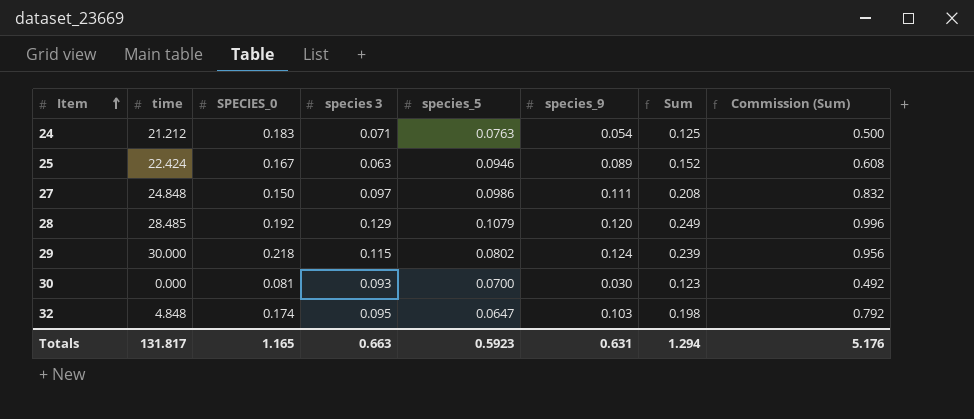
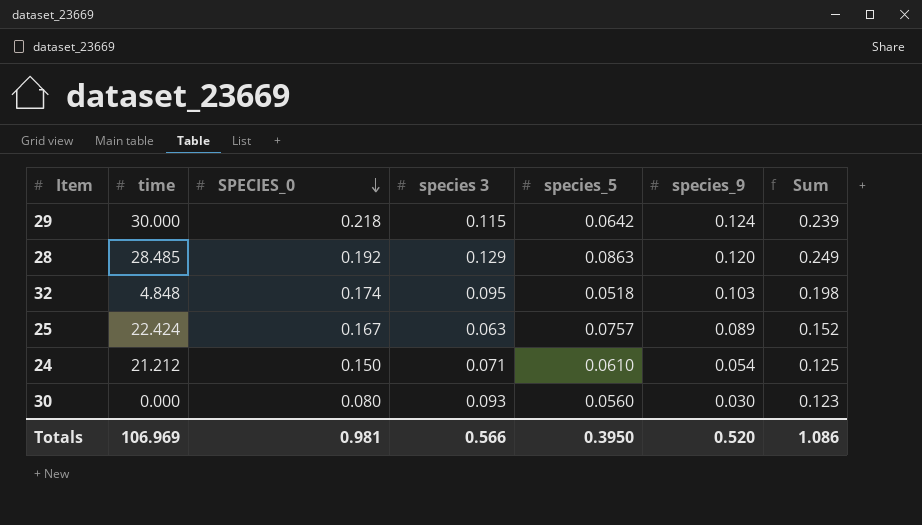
row order: Item ascending -> SPECIES_0 descending
column Commission (Sum) | formula: [Sum] * 4 -> none
row 27: 24.848 | 0.150 | 0.097 | 0.0986 | 0.111 | 0.208 | 0.832 -> none
29 | species_5: 0.0802 -> 0.0642
28 | species_5: 0.1079 -> 0.0863
32 | species_5: 0.0647 -> 0.0518
25 | species_5: 0.0946 -> 0.0757
24 | SPECIES_0: 0.183 -> 0.150
24 | species_5: 0.0763 -> 0.0610
30 | SPECIES_0: 0.081 -> 0.080
30 | species_5: 0.0700 -> 0.0560
Totals | time: 131.817 -> 106.969
Totals | SPECIES_0: 1.165 -> 0.981
Totals | species 3: 0.663 -> 0.566
Totals | species_5: 0.5923 -> 0.3950
Totals | species_9: 0.631 -> 0.520
Totals | Sum: 1.294 -> 1.086

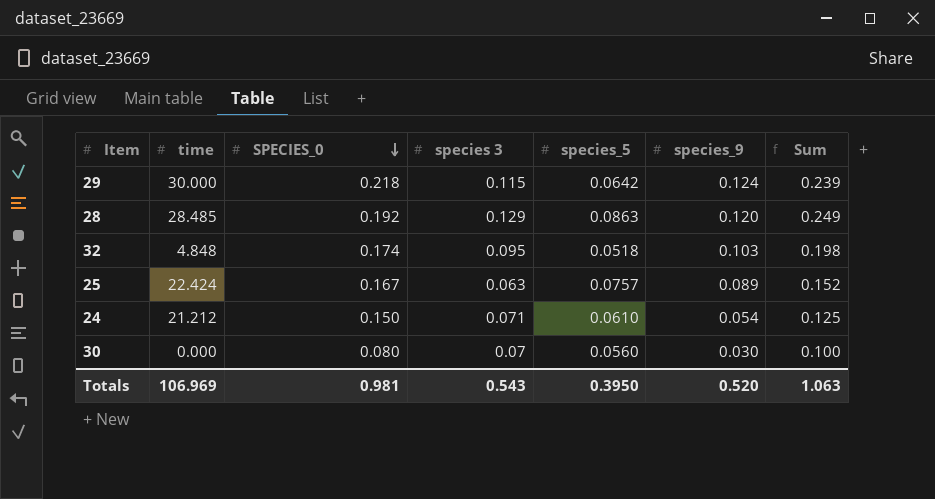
30 | species 3: 0.093 -> 0.07
30 | Sum: 0.123 -> 0.100
Totals | species 3: 0.566 -> 0.543
Totals | Sum: 1.086 -> 1.063

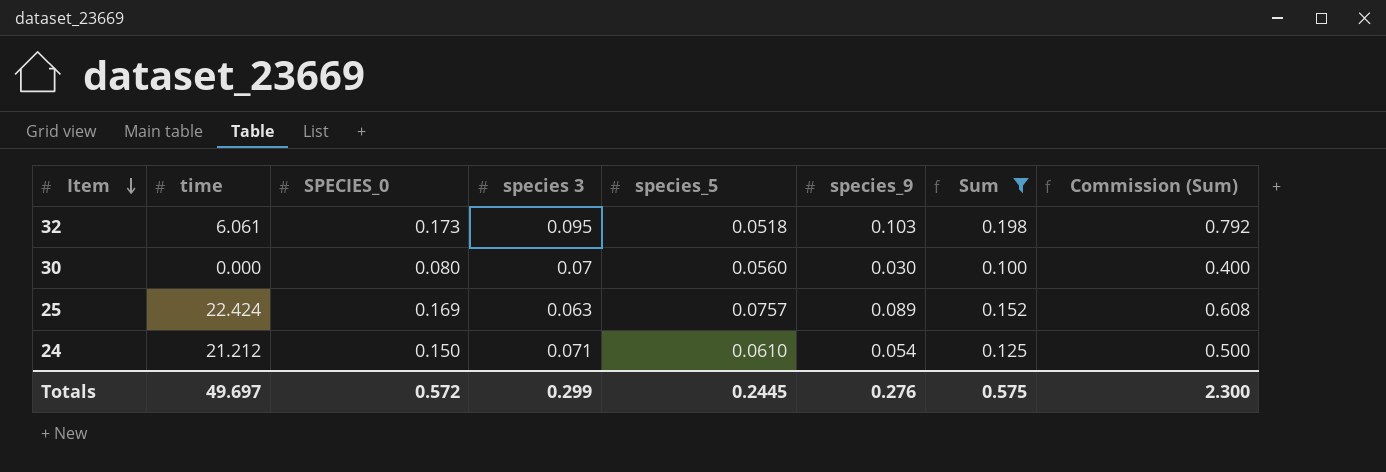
filter: none -> Sum <= 0.198
row order: SPECIES_0 descending -> Item descending
column Commission (Sum) | formula: none -> [Sum] * 4
32 | time: 4.848 -> 6.061
32 | SPECIES_0: 0.174 -> 0.173
25 | SPECIES_0: 0.167 -> 0.169
Totals | time: 106.969 -> 49.697
Totals | SPECIES_0: 0.981 -> 0.572
Totals | species 3: 0.543 -> 0.299
Totals | species_5: 0.3950 -> 0.2445
Totals | species_9: 0.520 -> 0.276
Totals | Sum: 1.063 -> 0.575

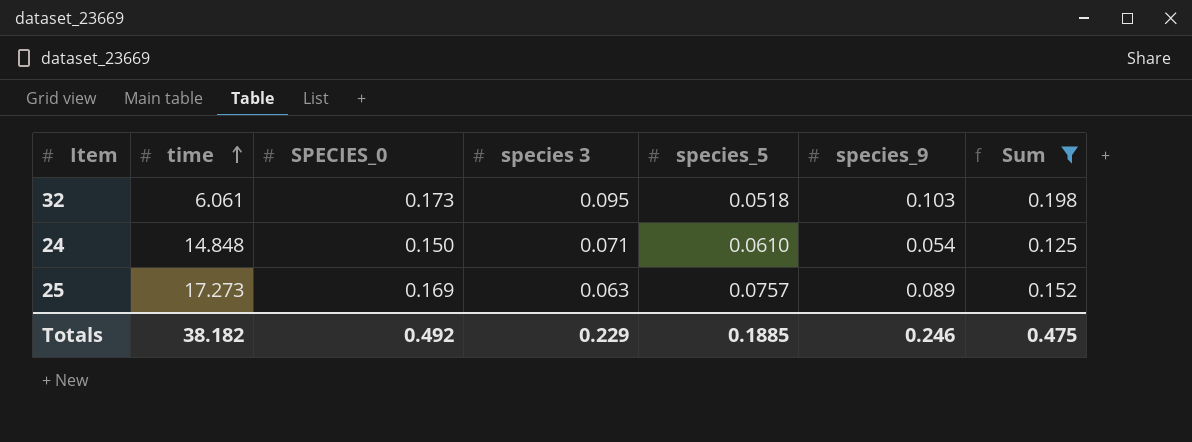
row order: Item descending -> time ascending
column Commission (Sum) | formula: [Sum] * 4 -> none
row 30: 0.000 | 0.080 | 0.07 | 0.0560 | 0.030 | 0.100 | 0.400 -> none
24 | time: 21.212 -> 14.848
25 | time: 22.424 -> 17.273
Totals | time: 49.697 -> 38.182
Totals | SPECIES_0: 0.572 -> 0.492
Totals | species 3: 0.299 -> 0.229
Totals | species_5: 0.2445 -> 0.1885
Totals | species_9: 0.276 -> 0.246
Totals | Sum: 0.575 -> 0.475

